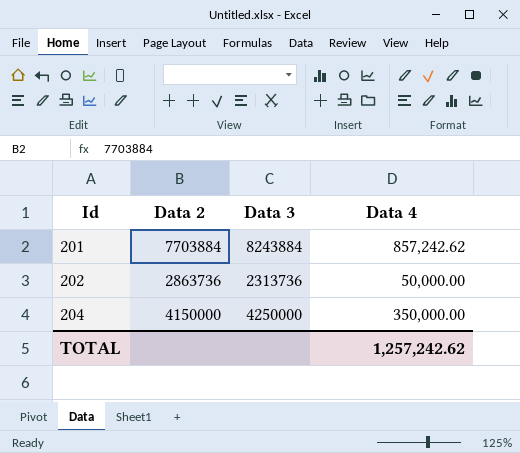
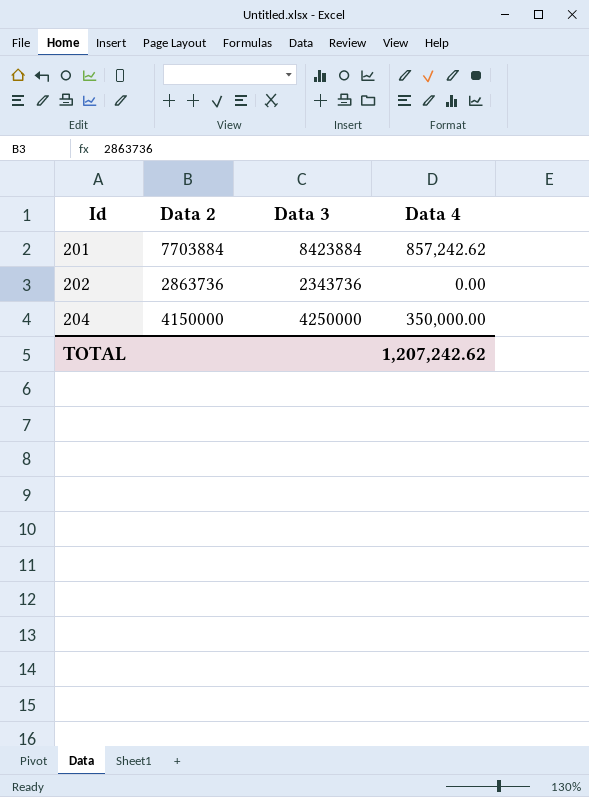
201 | Data 3: 8243884 -> 8423884
202 | Data 3: 2313736 -> 2343736
202 | Data 4: 50,000.00 -> 0.00
TOTAL | Data 4: 1,257,242.62 -> 1,207,242.62

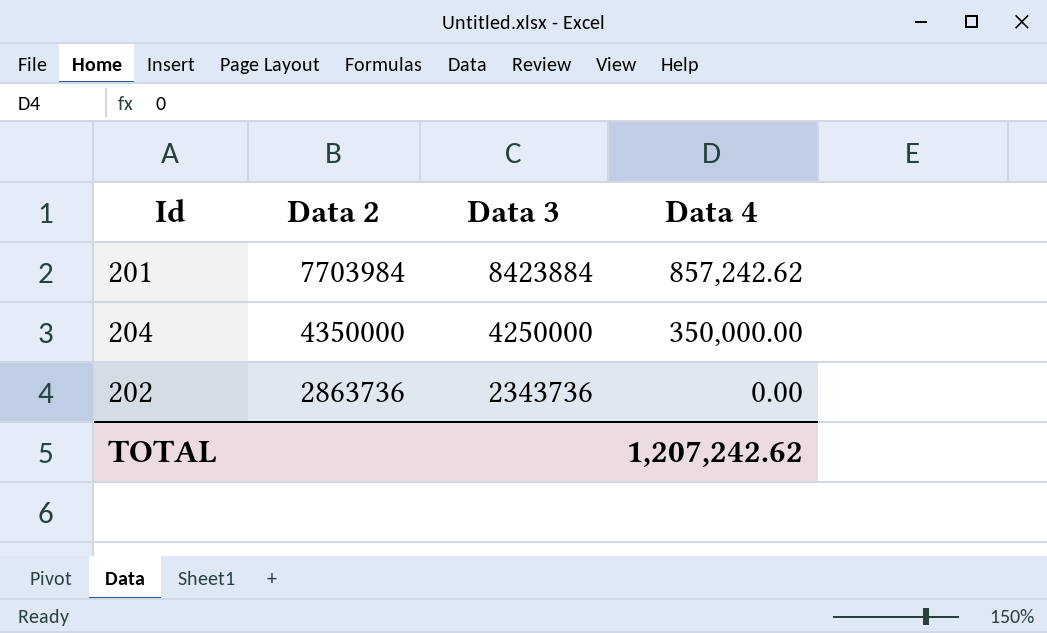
row order: Id ascending -> Data 2 descending
201 | Data 2: 7703884 -> 7703984
204 | Data 2: 4150000 -> 4350000

